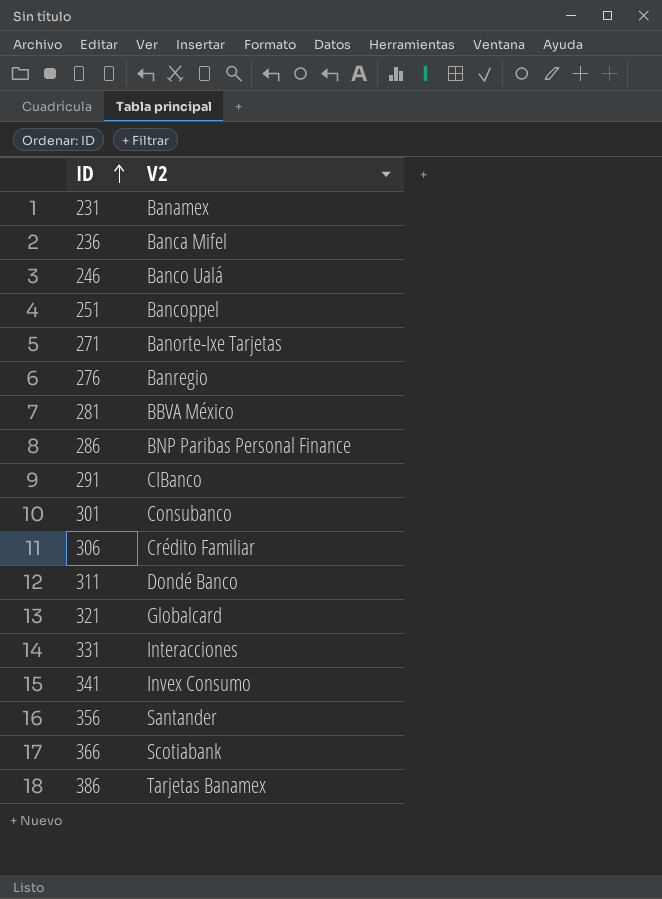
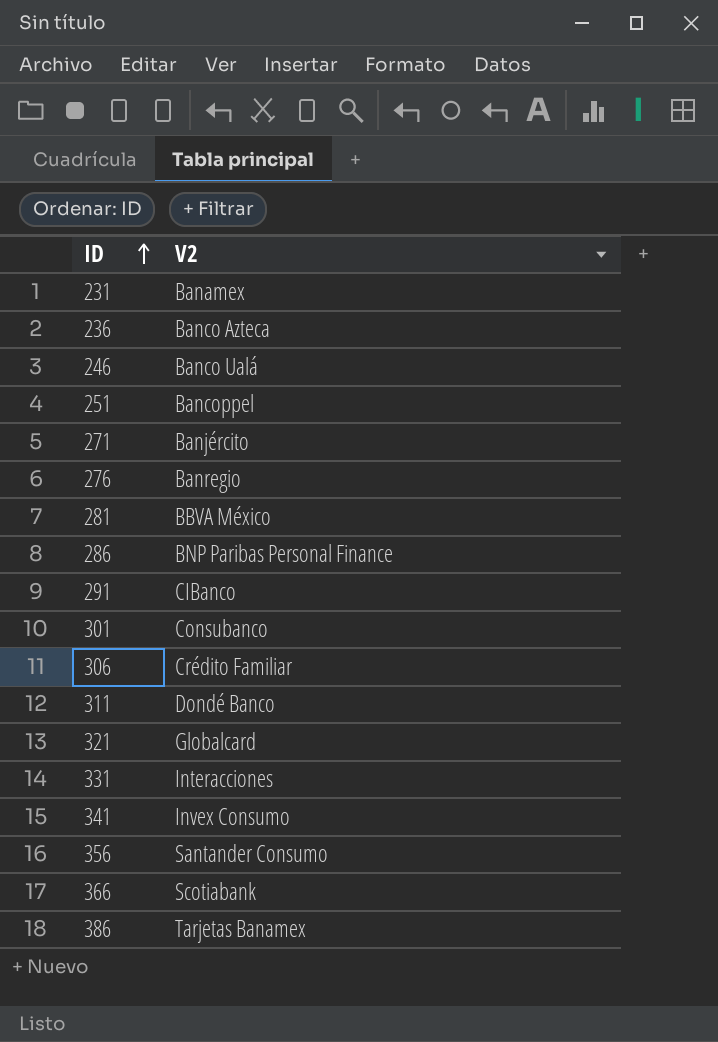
236 | V2: Banca Mifel -> Banco Azteca
271 | V2: Banorte-Ixe Tarjetas -> Banjército
356 | V2: Santander -> Santander Consumo

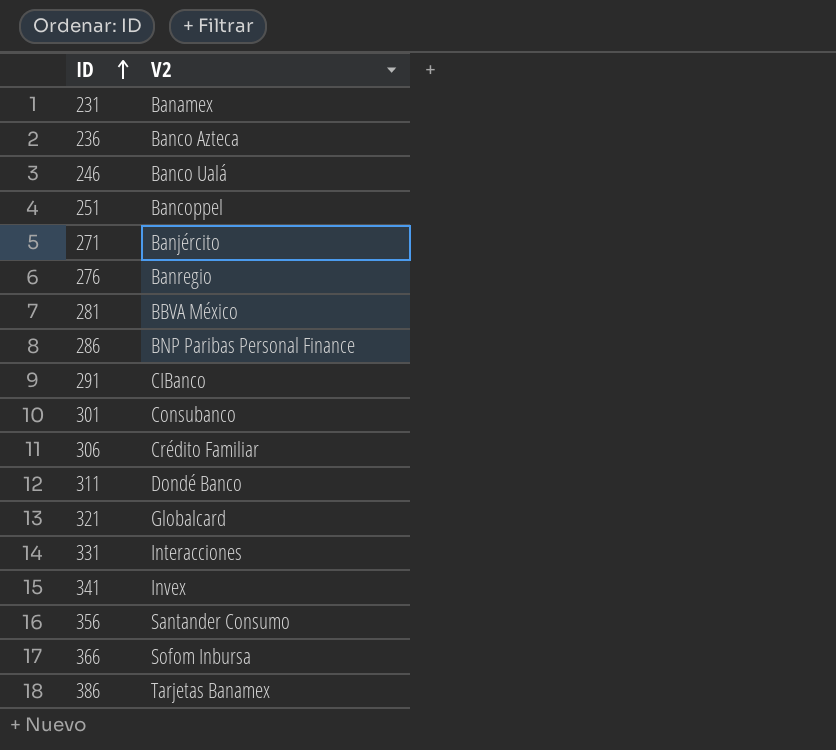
341 | V2: Invex Consumo -> Invex
366 | V2: Scotiabank -> Sofom Inbursa

